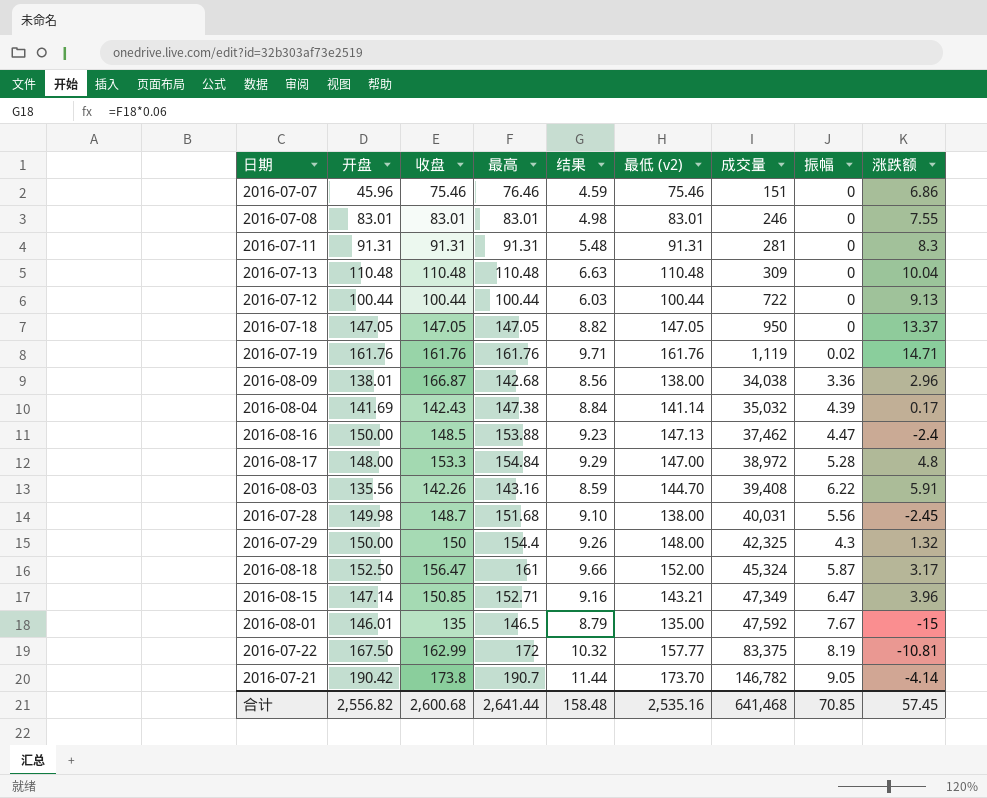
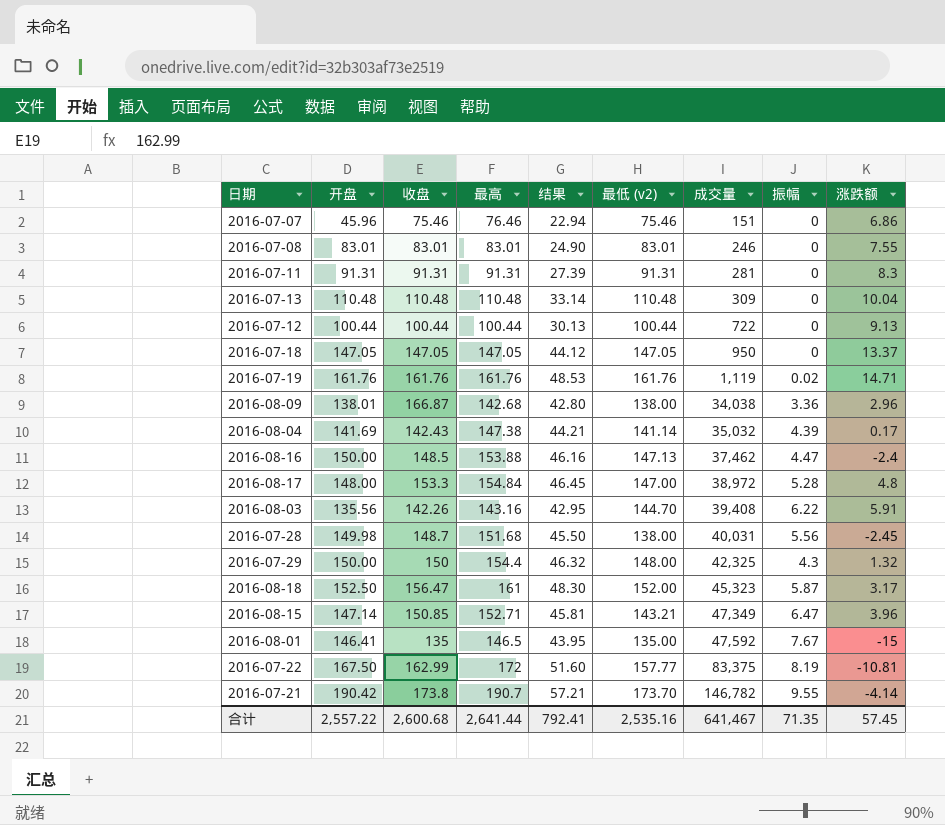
column 结果 | formula: [最高] * 0.06 -> [最高] * 0.3
2016-08-18 | 成交量: 45,324 -> 45,323
2016-08-01 | 开盘: 146.01 -> 146.41
2016-07-21 | 振幅: 9.05 -> 9.55
合计 | 开盘: 2,556.82 -> 2,557.22
合计 | 结果: 158.48 -> 792.41
合计 | 成交量: 641,468 -> 641,467
合计 | 振幅: 70.85 -> 71.35

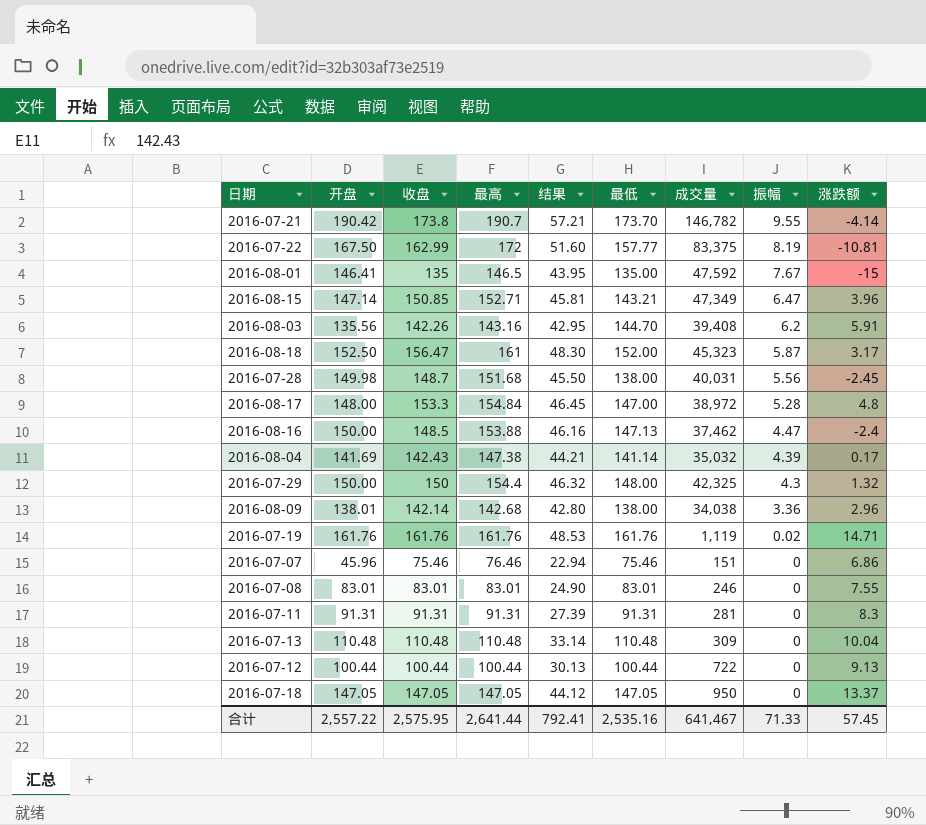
row order: 成交量 ascending -> 振幅 descending
column name: 最低 (v2) -> 最低
2016-08-03 | 振幅: 6.22 -> 6.2
2016-08-09 | 收盘: 166.87 -> 142.14
合计 | 收盘: 2,600.68 -> 2,575.95
合计 | 振幅: 71.35 -> 71.33

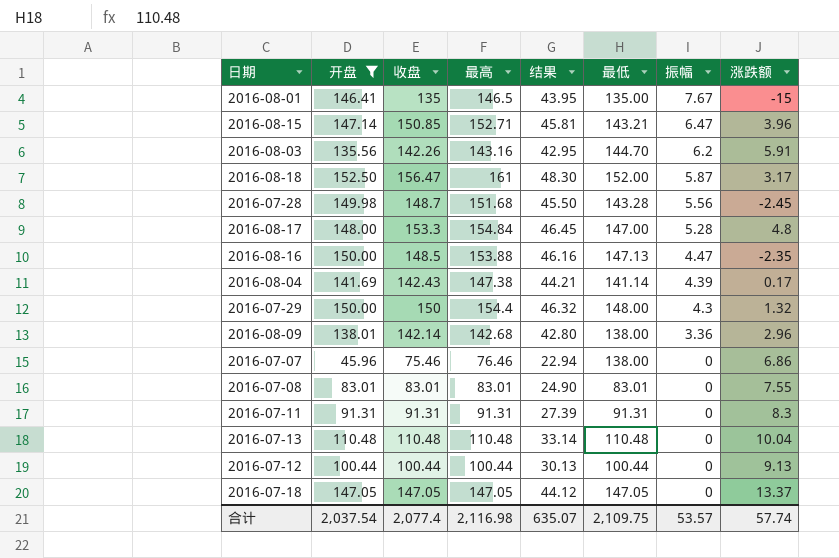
filter: none -> 开盘 <= 152.50
column 成交量 | position: 7 -> none
2016-07-28 | 最低: 138.00 -> 143.28
2016-08-16 | 涨跌额: -2.4 -> -2.35
2016-07-07 | 最低: 75.46 -> 138.00
合计 | 开盘: 2,557.22 -> 2,037.54
合计 | 收盘: 2,575.95 -> 2,077.4
合计 | 最高: 2,641.44 -> 2,116.98
合计 | 结果: 792.41 -> 635.07
合计 | 最低: 2,535.16 -> 2,109.75
合计 | 振幅: 71.33 -> 53.57
合计 | 涨跌额: 57.45 -> 57.74

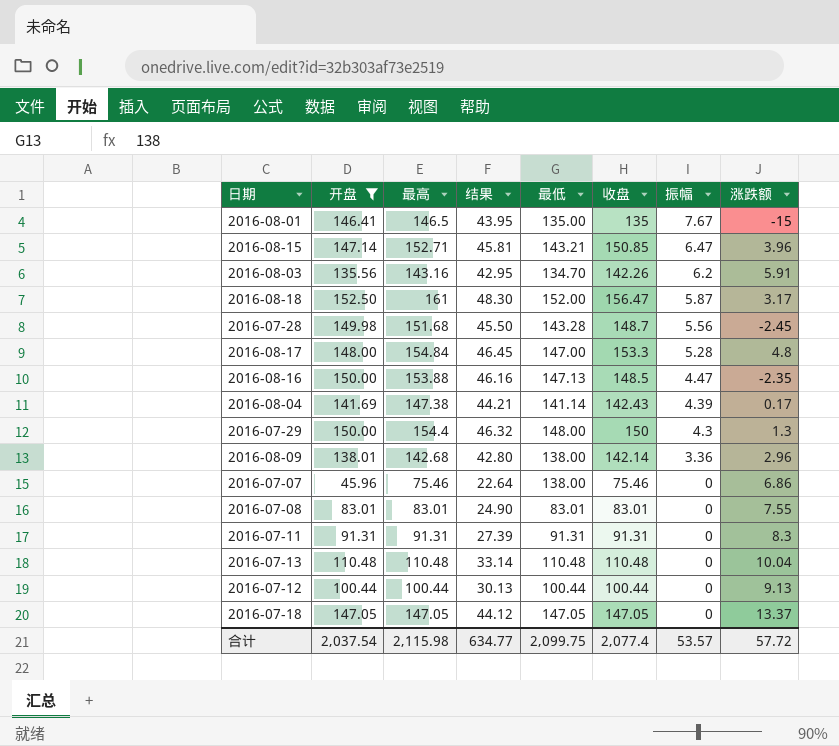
column 收盘 | position: 3 -> 6
2016-08-03 | 最低: 144.70 -> 134.70
2016-07-29 | 涨跌额: 1.32 -> 1.3
2016-07-07 | 最高: 76.46 -> 75.46
2016-07-07 | 结果: 22.94 -> 22.64
合计 | 最高: 2,116.98 -> 2,115.98
合计 | 结果: 635.07 -> 634.77
合计 | 最低: 2,109.75 -> 2,099.75
合计 | 涨跌额: 57.74 -> 57.72

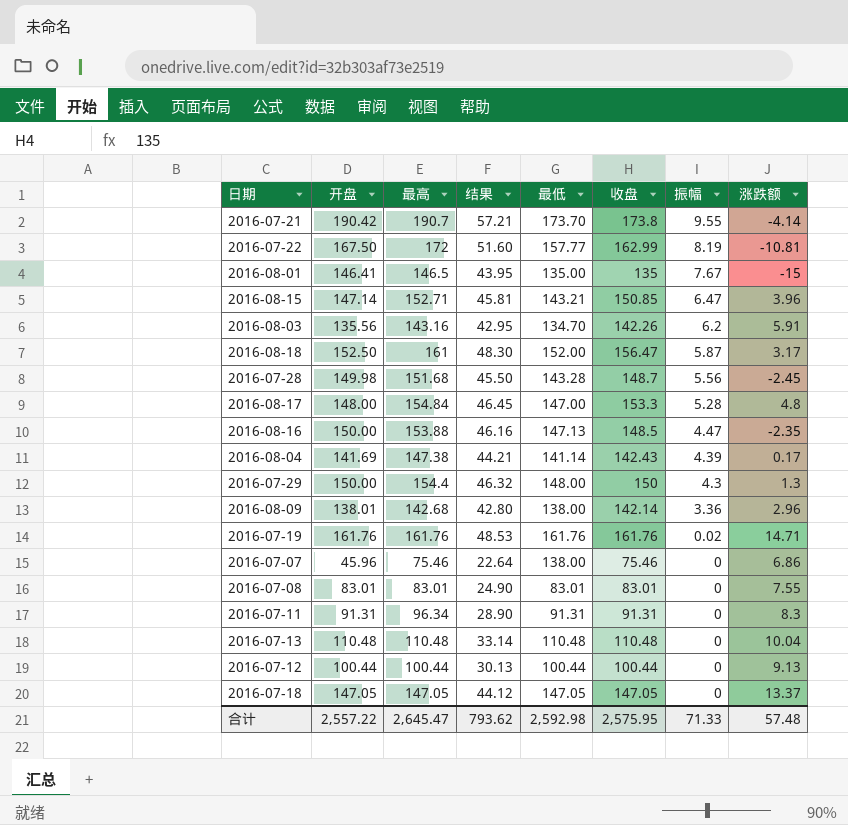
filter: 开盘 <= 152.50 -> none
2016-07-11 | 最高: 91.31 -> 96.34
2016-07-11 | 结果: 27.39 -> 28.90
合计 | 开盘: 2,037.54 -> 2,557.22
合计 | 最高: 2,115.98 -> 2,645.47
合计 | 结果: 634.77 -> 793.62
合计 | 最低: 2,099.75 -> 2,592.98
合计 | 收盘: 2,077.4 -> 2,575.95
合计 | 振幅: 53.57 -> 71.33
合计 | 涨跌额: 57.72 -> 57.48

